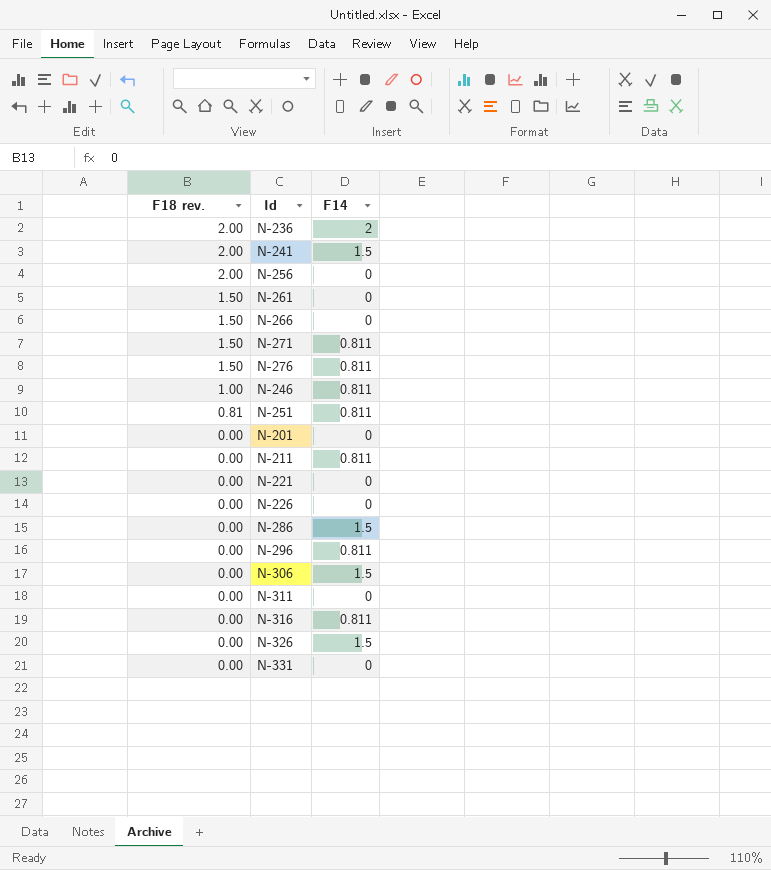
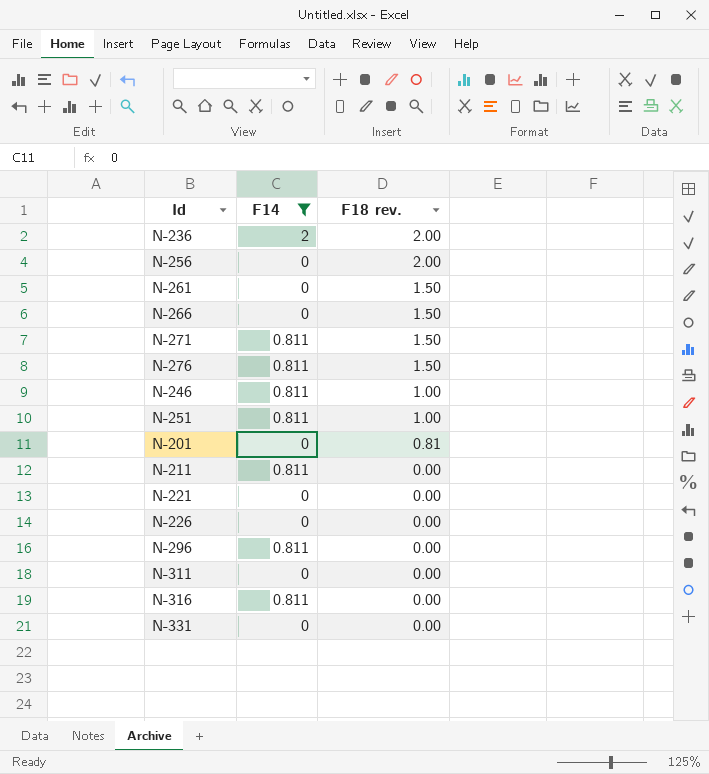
filter: none -> F14 != 1.5
column F18 rev. | position: 1 -> 3
N-251 | F18 rev.: 0.81 -> 1.00
N-201 | F18 rev.: 0.00 -> 0.81

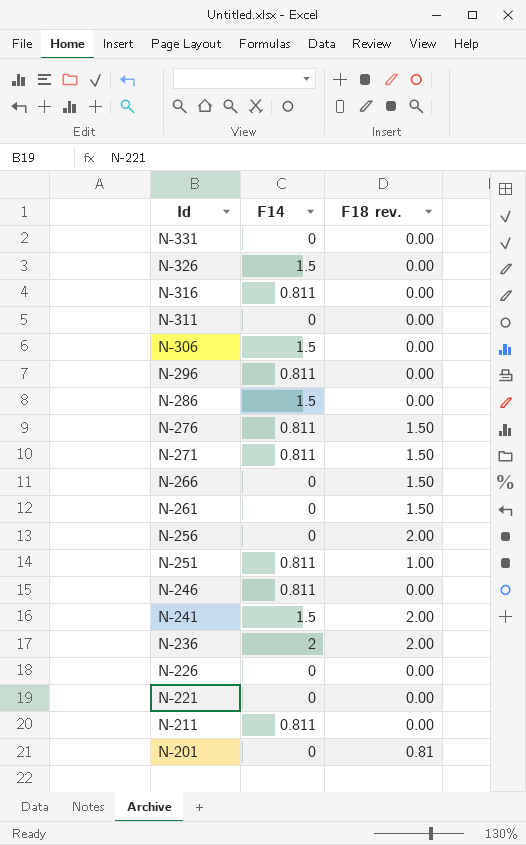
filter: F14 != 1.5 -> none
row order: F18 rev. descending -> Id descending
N-246 | F18 rev.: 1.00 -> 0.00

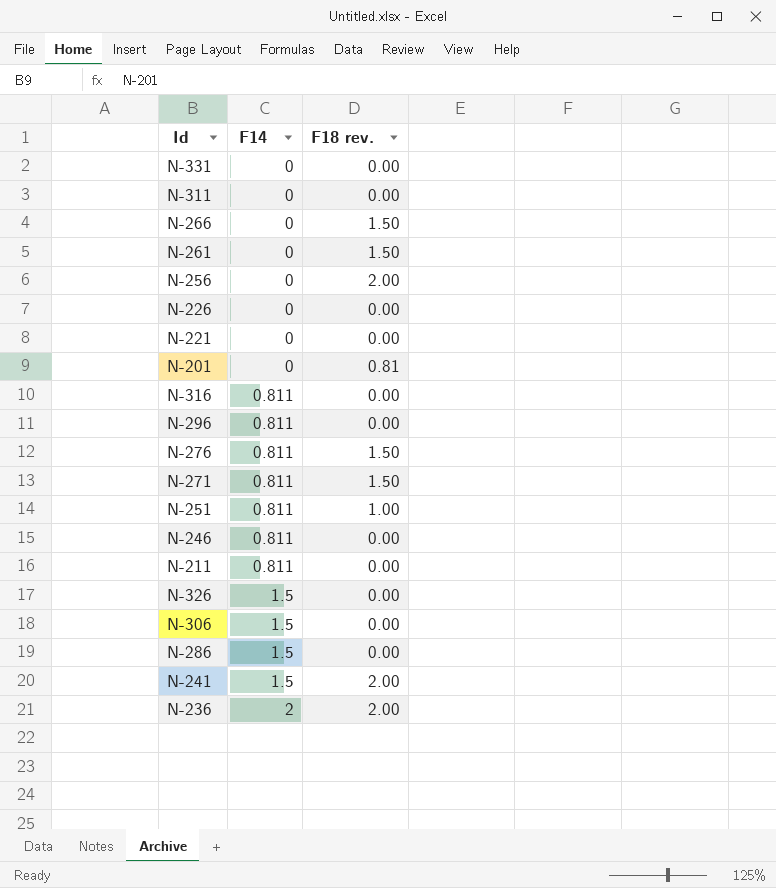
row order: Id descending -> F14 ascending

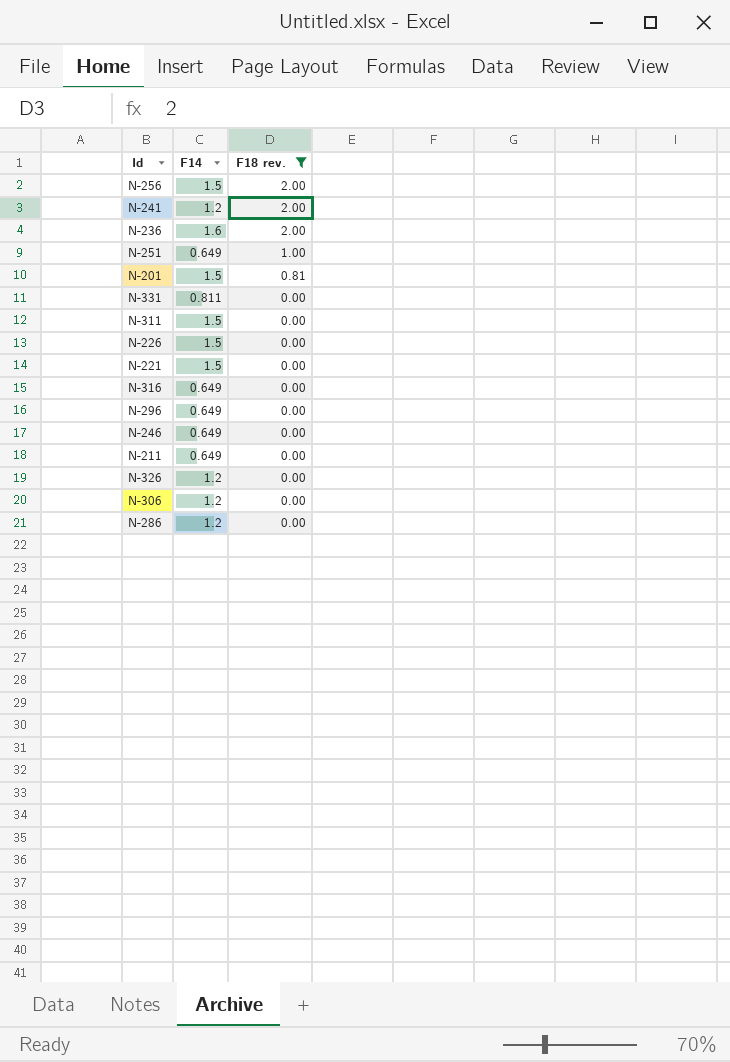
filter: none -> F18 rev. != 1.50
row order: F14 ascending -> F18 rev. descending
N-256 | F14: 0 -> 1.5
N-241 | F14: 1.5 -> 1.2
N-236 | F14: 2 -> 1.6
N-251 | F14: 0.811 -> 0.649
N-201 | F14: 0 -> 1.5
N-331 | F14: 0 -> 0.811
N-311 | F14: 0 -> 1.5
N-226 | F14: 0 -> 1.5
N-221 | F14: 0 -> 1.5
N-316 | F14: 0.811 -> 0.649
N-296 | F14: 0.811 -> 0.649
N-246 | F14: 0.811 -> 0.649
N-211 | F14: 0.811 -> 0.649
N-326 | F14: 1.5 -> 1.2
N-306 | F14: 1.5 -> 1.2
N-286 | F14: 1.5 -> 1.2

